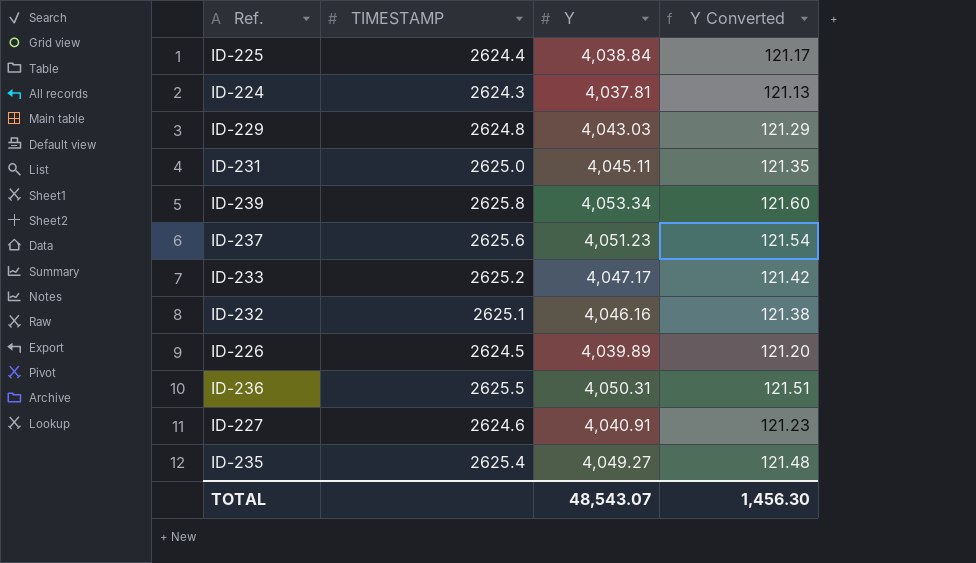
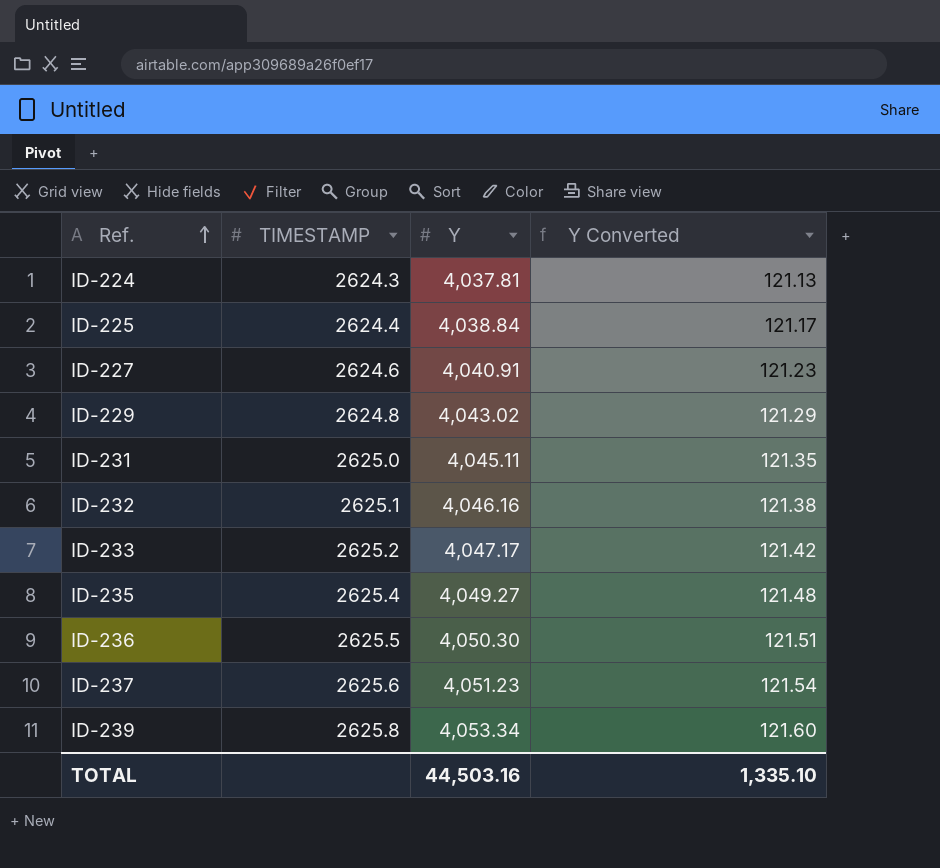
row order: none -> Ref. ascending
row ID-226: 2624.5 | 4,039.89 | 121.20 -> none
ID-229 | Y: 4,043.03 -> 4,043.02
ID-236 | Y: 4,050.31 -> 4,050.30
TOTAL | Y: 48,543.07 -> 44,503.16
TOTAL | Y Converted: 1,456.30 -> 1,335.10

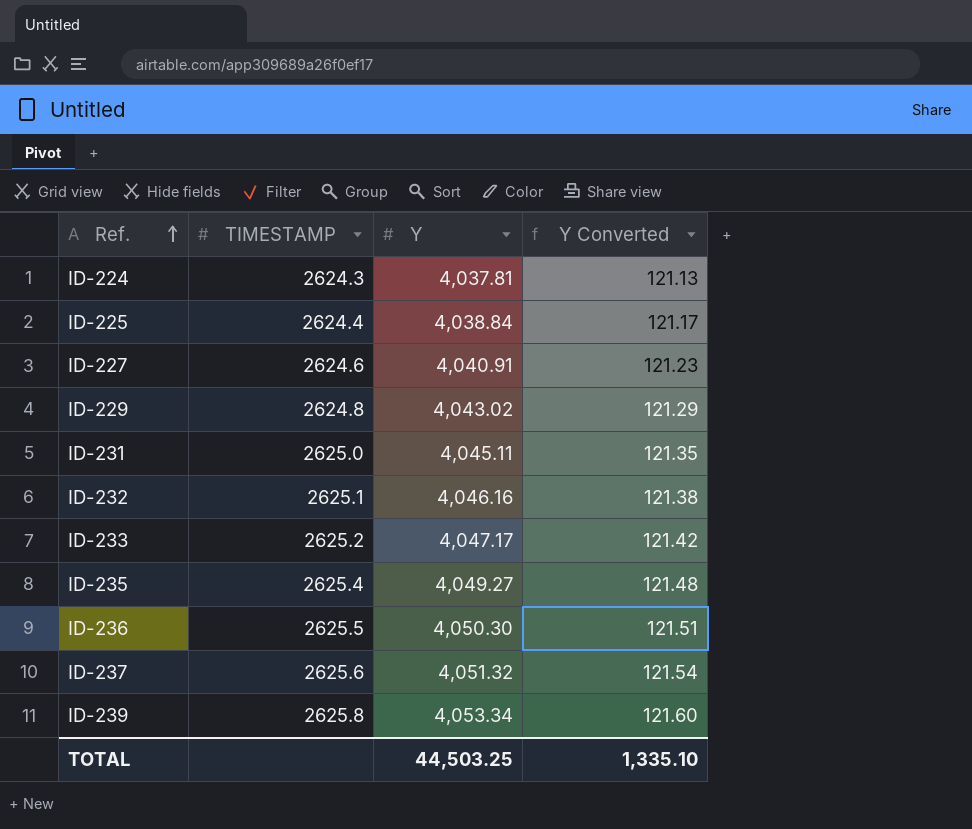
ID-237 | Y: 4,051.23 -> 4,051.32
TOTAL | Y: 44,503.16 -> 44,503.25

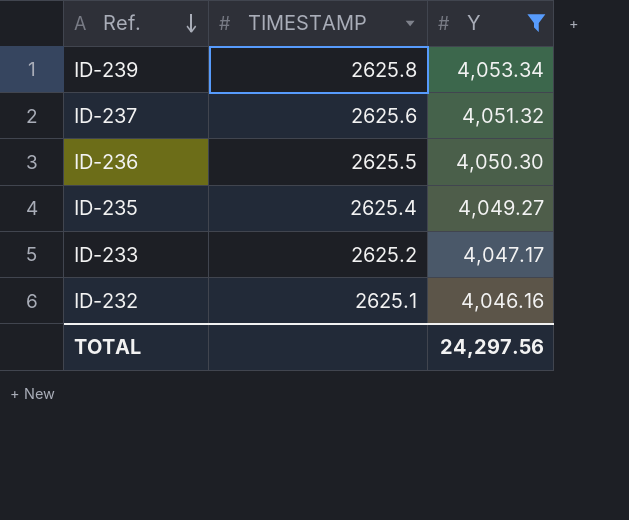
filter: none -> Y >= 4,046.16
row order: Ref. ascending -> Ref. descending
column Y Converted | formula: [Y] * 0.03 -> none
TOTAL | Y: 44,503.25 -> 24,297.56

